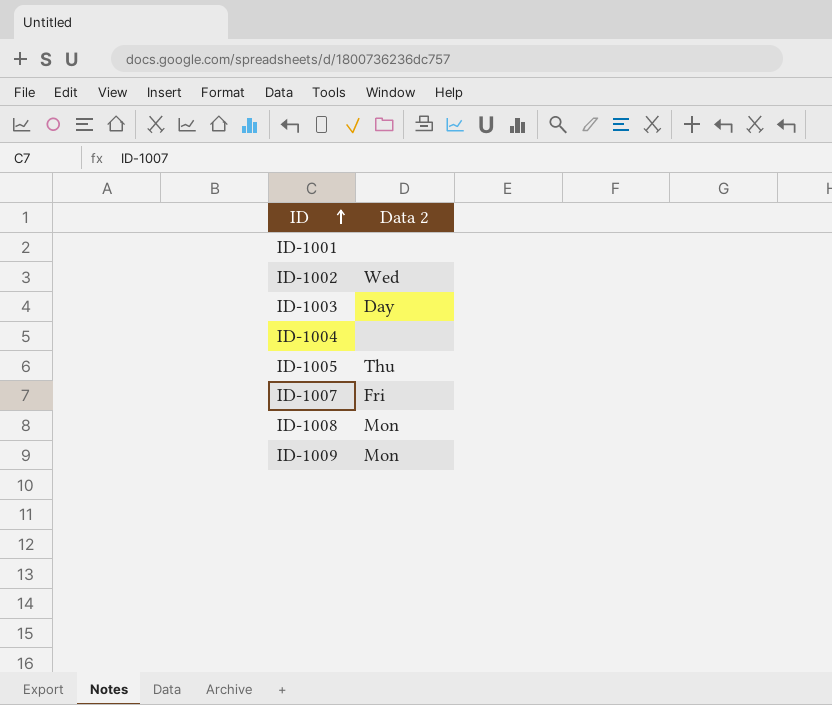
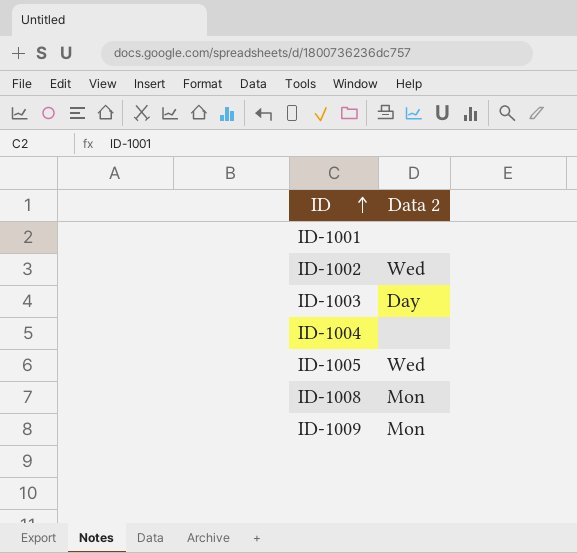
row ID-1007: Fri -> none
ID-1005 | Data 2: Thu -> Wed

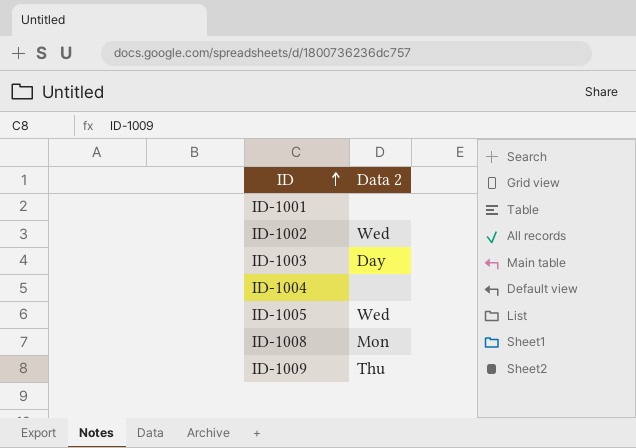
ID-1009 | Data 2: Mon -> Thu

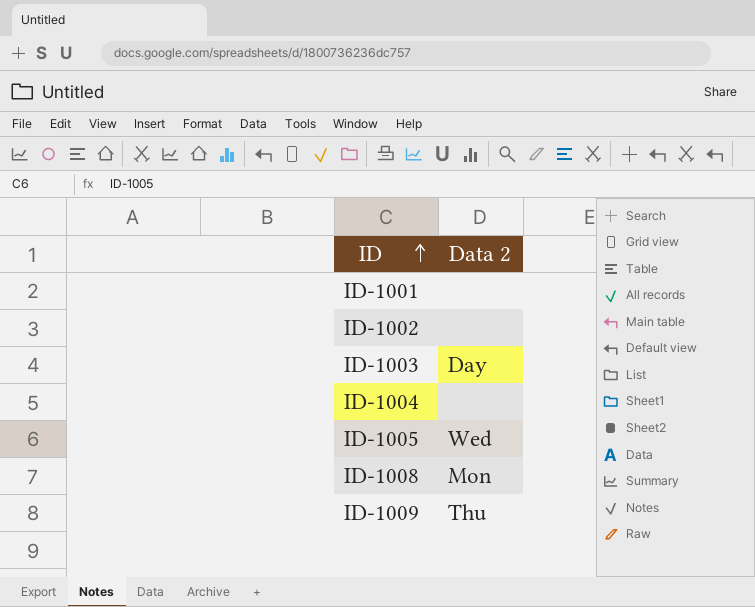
ID-1002 | Data 2: Wed -> none

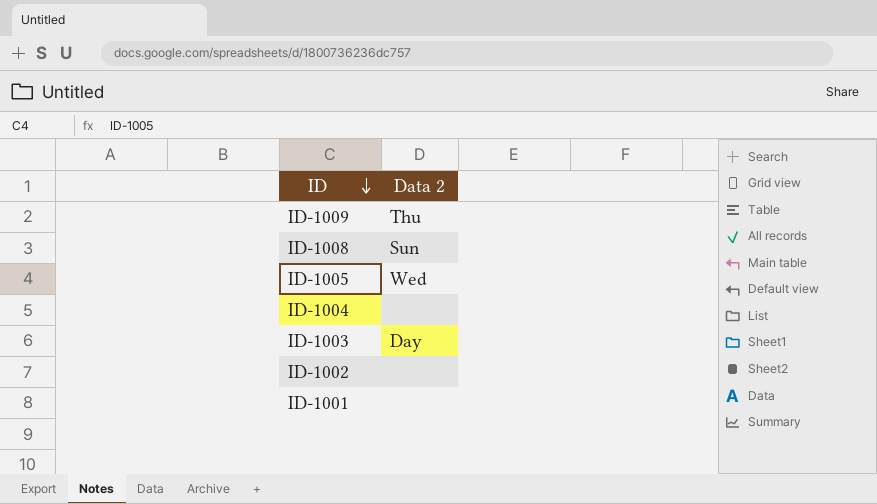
row order: ID ascending -> ID descending
ID-1008 | Data 2: Mon -> Sun

